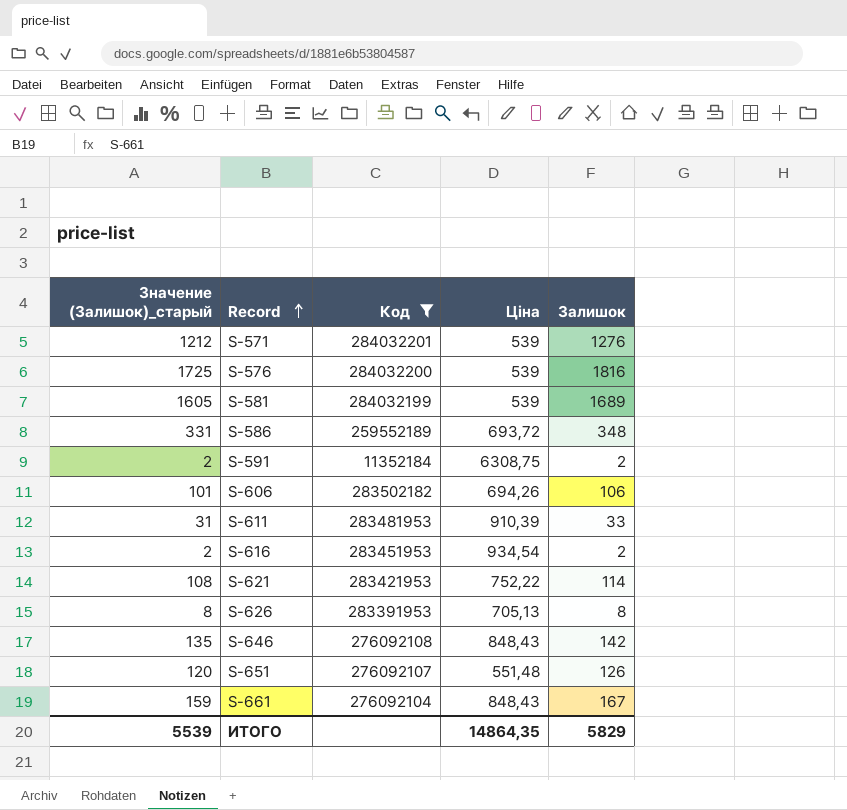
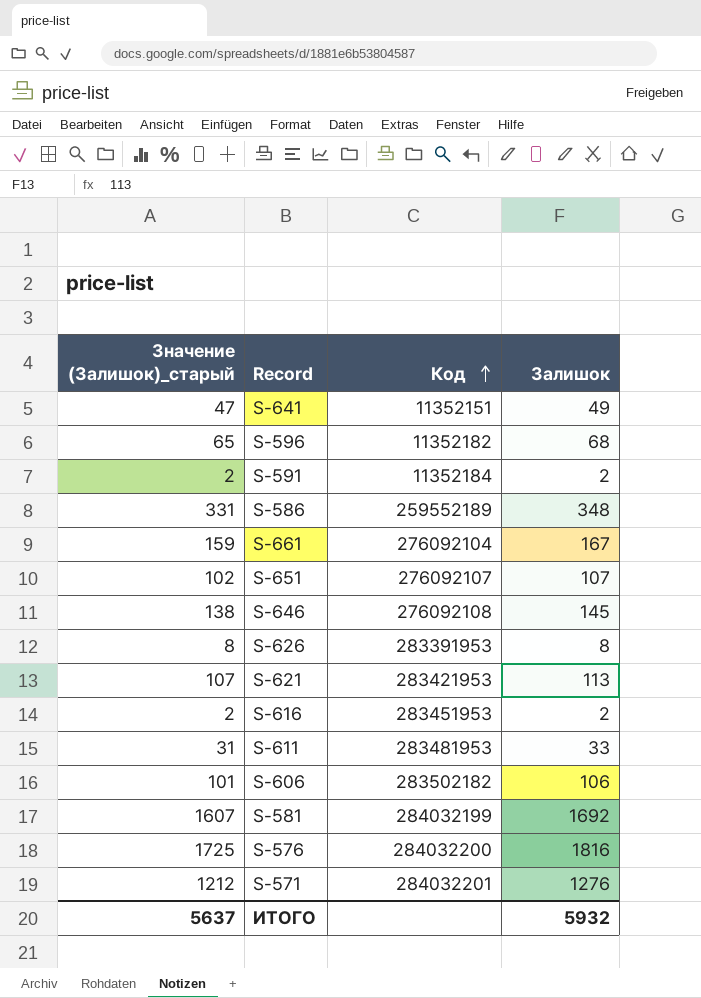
filter: Код >= 11352184 -> none
row order: Record ascending -> Код ascending
column Ціна | position: 4 -> none
S-651 | Значение (Залишок)_старый: 120 -> 102
S-651 | Залишок: 126 -> 107
S-646 | Значение (Залишок)_старый: 135 -> 138
S-646 | Залишок: 142 -> 145
S-621 | Значение (Залишок)_старый: 108 -> 107
S-621 | Залишок: 114 -> 113
S-581 | Значение (Залишок)_старый: 1605 -> 1607
S-581 | Залишок: 1689 -> 1692
ИТОГО | Значение (Залишок)_старый: 5539 -> 5637
ИТОГО | Залишок: 5829 -> 5932

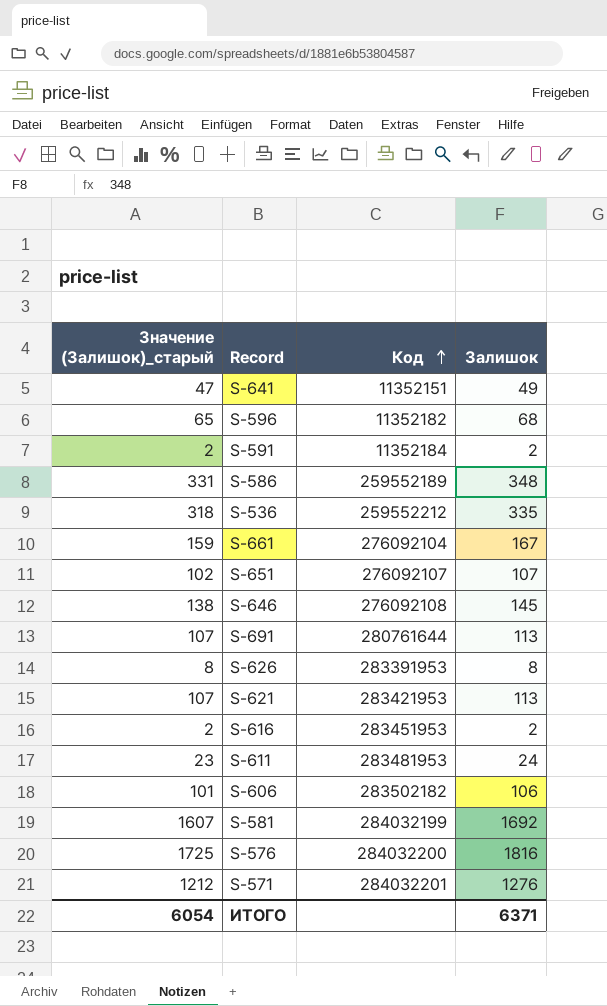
row S-536: none -> 318 | 259552212 | 335
row S-691: none -> 107 | 280761644 | 113
S-611 | Значение (Залишок)_старый: 31 -> 23
S-611 | Залишок: 33 -> 24
ИТОГО | Значение (Залишок)_старый: 5637 -> 6054
ИТОГО | Залишок: 5932 -> 6371

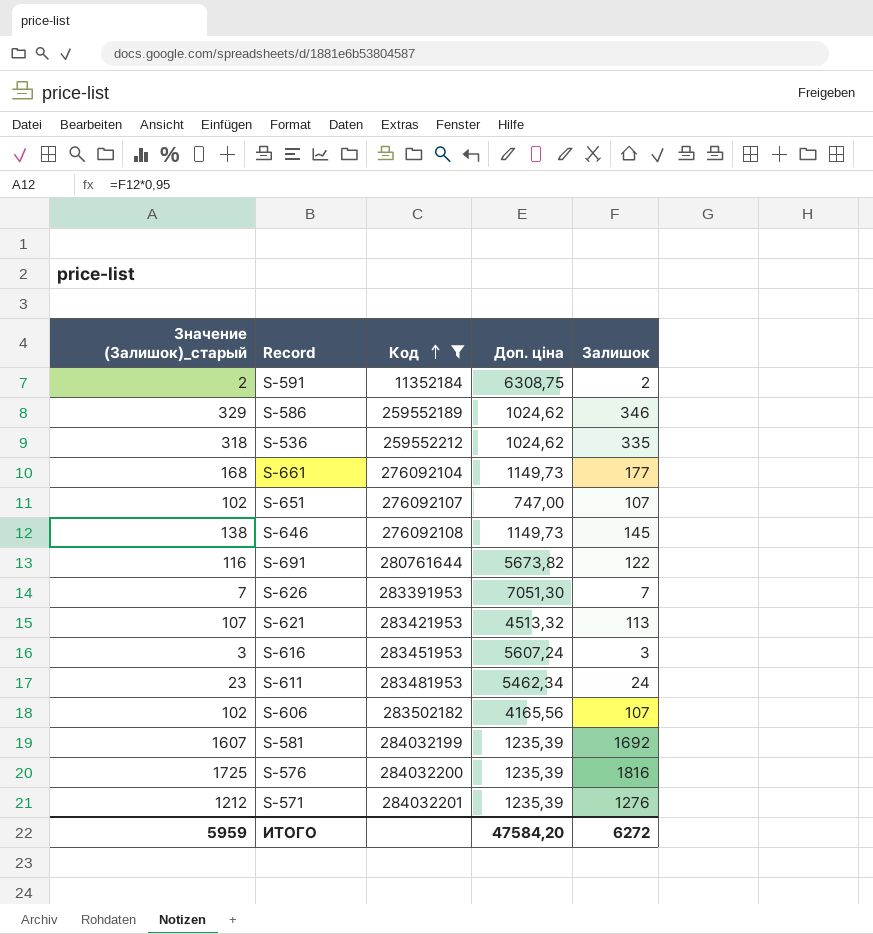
filter: none -> Код >= 11352184
column Доп. ціна | position: none -> 4
S-586 | Значение (Залишок)_старый: 331 -> 329
S-586 | Залишок: 348 -> 346
S-661 | Значение (Залишок)_старый: 159 -> 168
S-661 | Залишок: 167 -> 177
S-691 | Значение (Залишок)_старый: 107 -> 116
S-691 | Залишок: 113 -> 122
S-626 | Значение (Залишок)_старый: 8 -> 7
S-626 | Залишок: 8 -> 7
S-616 | Значение (Залишок)_старый: 2 -> 3
S-616 | Залишок: 2 -> 3
S-606 | Значение (Залишок)_старый: 101 -> 102
S-606 | Залишок: 106 -> 107
ИТОГО | Значение (Залишок)_старый: 6054 -> 5959
ИТОГО | Залишок: 6371 -> 6272

